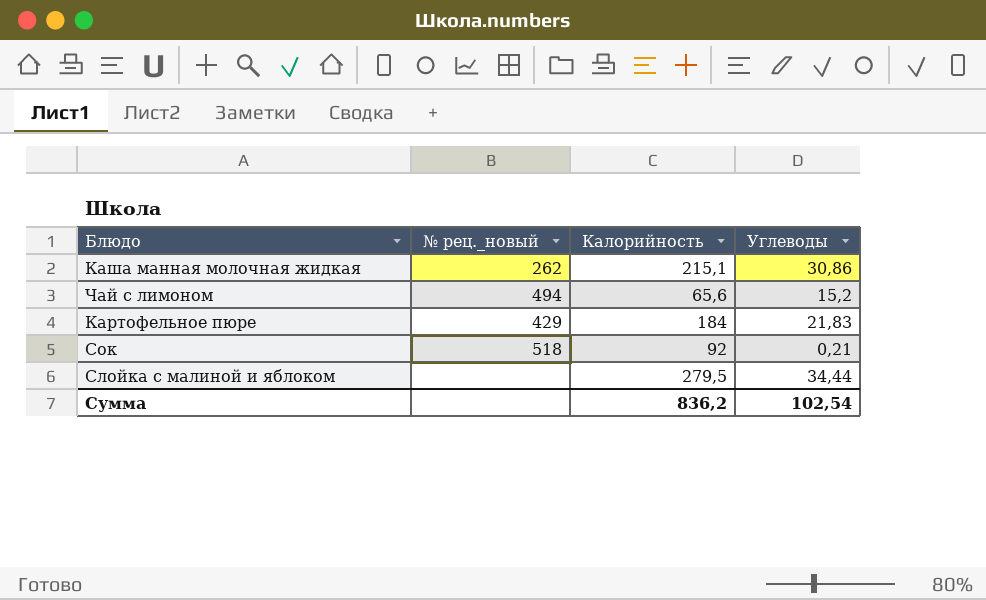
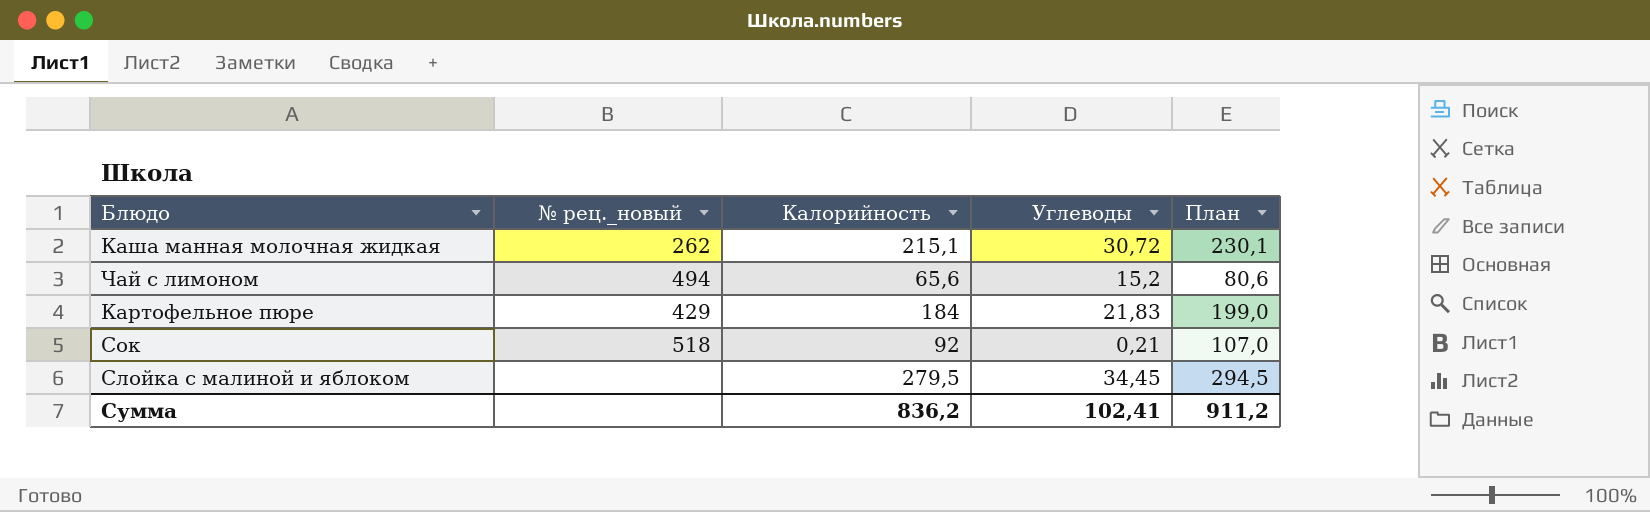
column План | formula: none -> [Калорийность] + 15
Каша манная молочная жидкая | Углеводы: 30,86 -> 30,72
Слойка с малиной и яблоком | Углеводы: 34,44 -> 34,45
Сумма | Углеводы: 102,54 -> 102,41

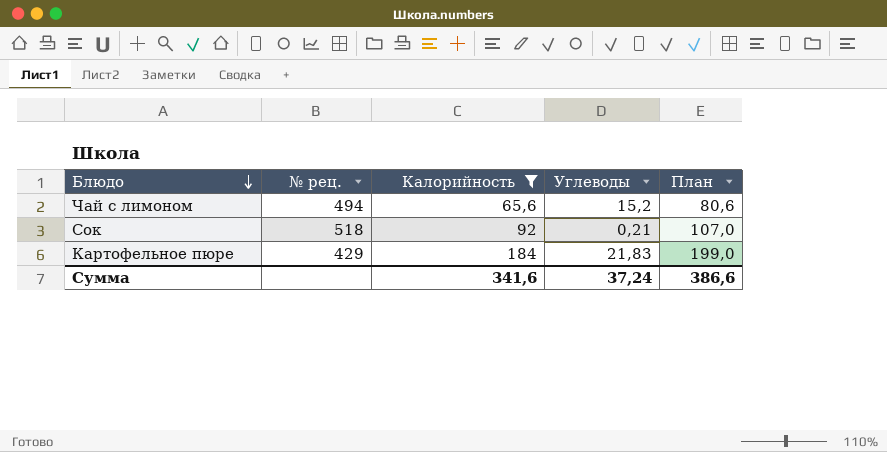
filter: none -> Калорийность <= 184
row order: none -> Блюдо descending
column name: № рец._новый -> № рец.
Сумма | Калорийность: 836,2 -> 341,6
Сумма | Углеводы: 102,41 -> 37,24
Сумма | План: 911,2 -> 386,6

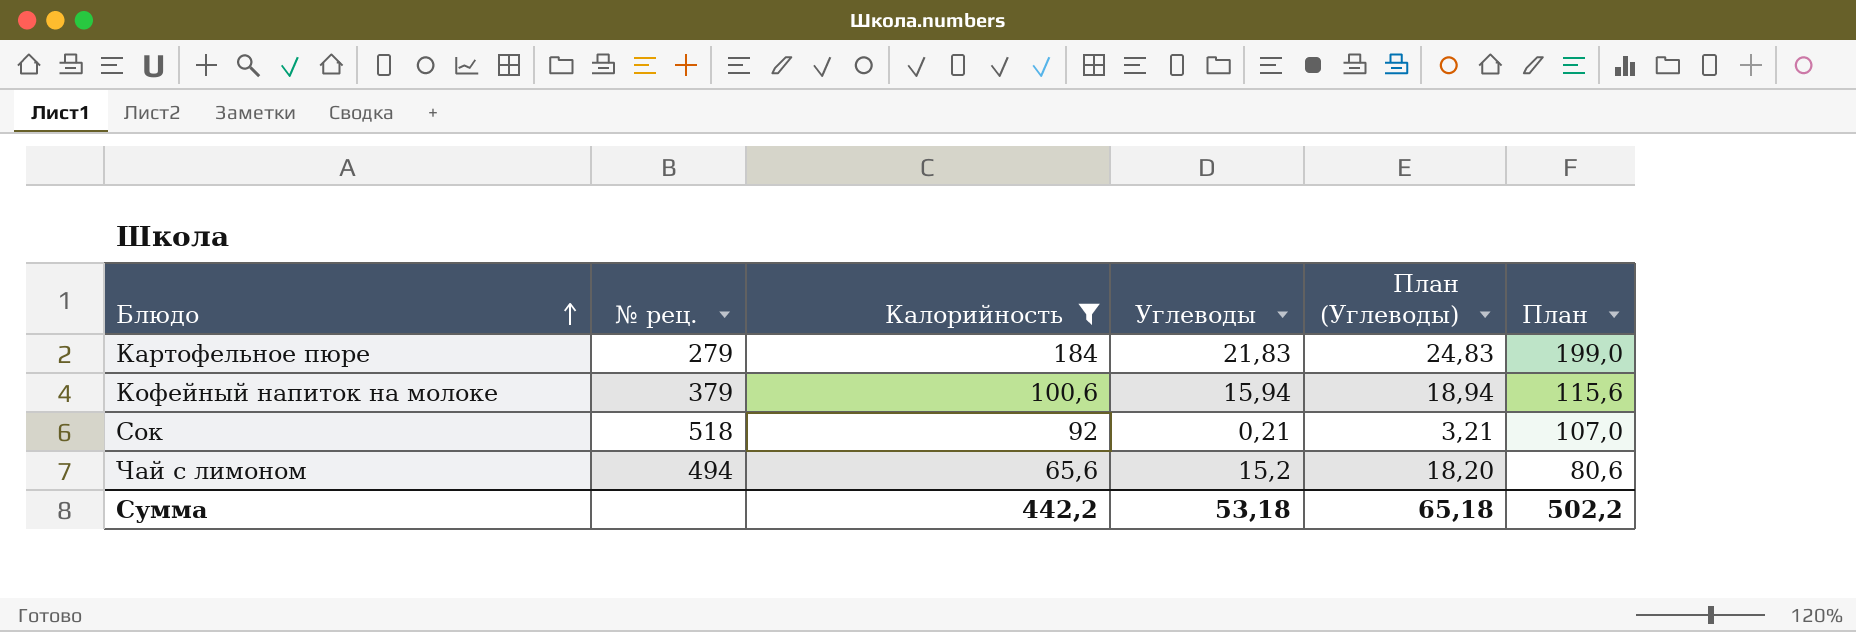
row order: Блюдо descending -> Блюдо ascending
column План (Углеводы) | formula: none -> [Углеводы] + 3
Картофельное пюре | № рец.: 429 -> 279
row Кофейный напиток на молоке: none -> 379 | 100,6 | 15,94 | 18,94 | 115,6
Сумма | Калорийность: 341,6 -> 442,2
Сумма | Углеводы: 37,24 -> 53,18
Сумма | План: 386,6 -> 502,2

